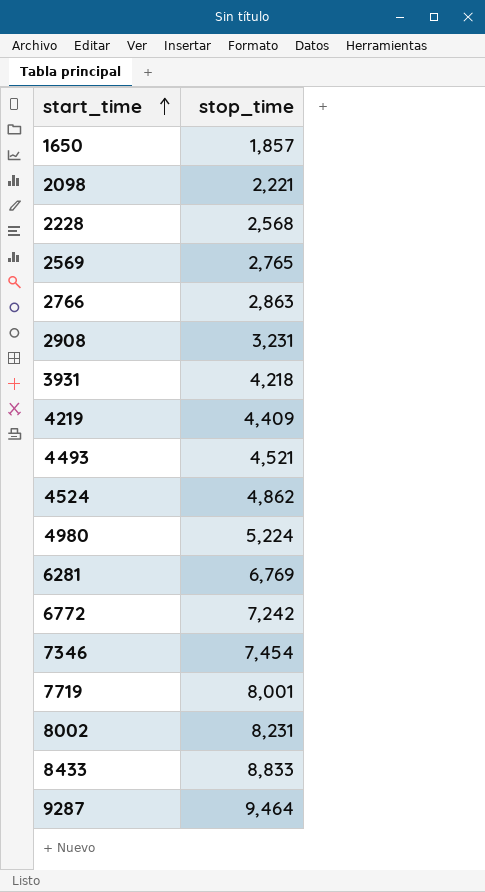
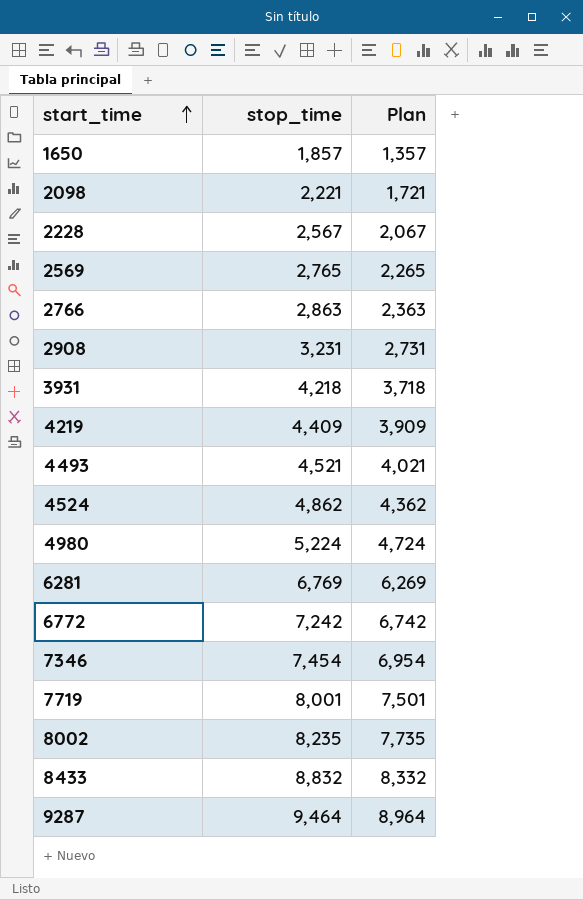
column Plan | formula: none -> [stop_time] - 500
2228 | stop_time: 2,568 -> 2,567
8002 | stop_time: 8,231 -> 8,235
8433 | stop_time: 8,833 -> 8,832

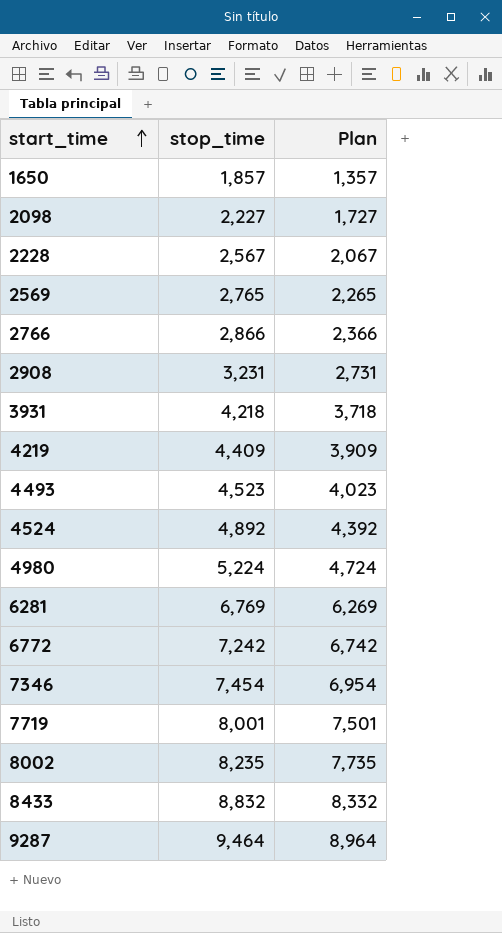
2098 | stop_time: 2,221 -> 2,227
2098 | Plan: 1,721 -> 1,727
2766 | stop_time: 2,863 -> 2,866
2766 | Plan: 2,363 -> 2,366
4493 | stop_time: 4,521 -> 4,523
4493 | Plan: 4,021 -> 4,023
4524 | stop_time: 4,862 -> 4,892
4524 | Plan: 4,362 -> 4,392

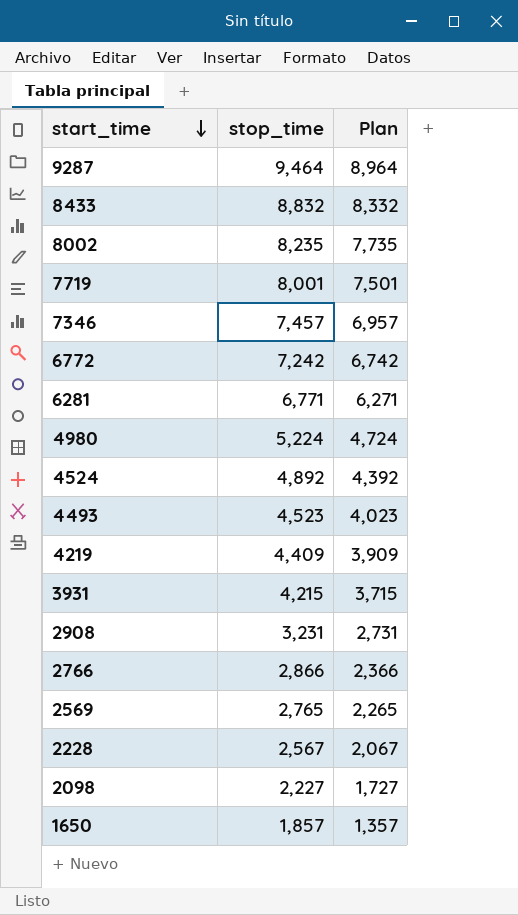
row order: start_time ascending -> start_time descending
7346 | stop_time: 7,454 -> 7,457
7346 | Plan: 6,954 -> 6,957
6281 | stop_time: 6,769 -> 6,771
6281 | Plan: 6,269 -> 6,271
3931 | stop_time: 4,218 -> 4,215
3931 | Plan: 3,718 -> 3,715

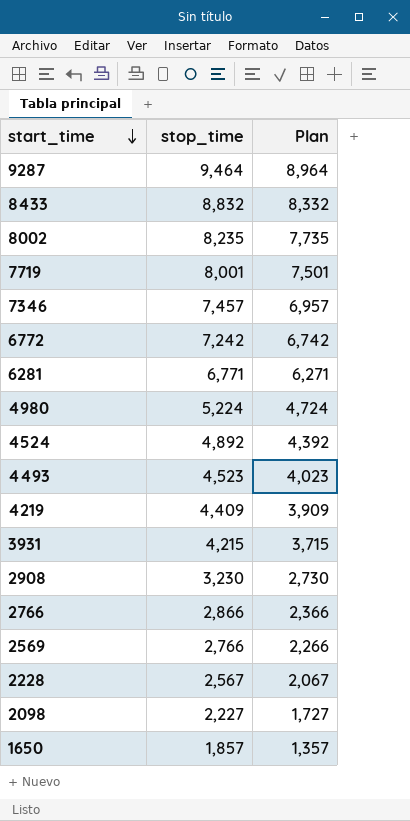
2908 | stop_time: 3,231 -> 3,230
2908 | Plan: 2,731 -> 2,730
2569 | stop_time: 2,765 -> 2,766
2569 | Plan: 2,265 -> 2,266

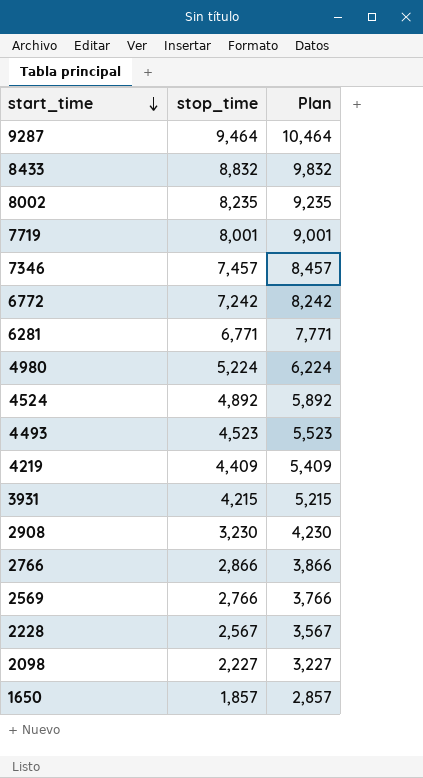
column Plan | formula: [stop_time] - 500 -> [stop_time] + 1000

